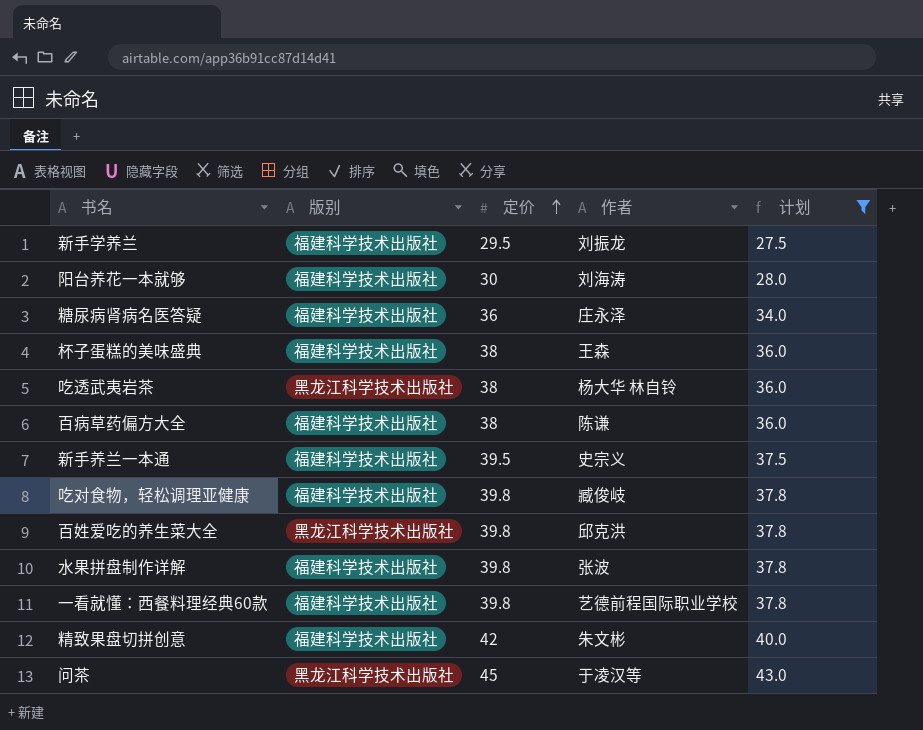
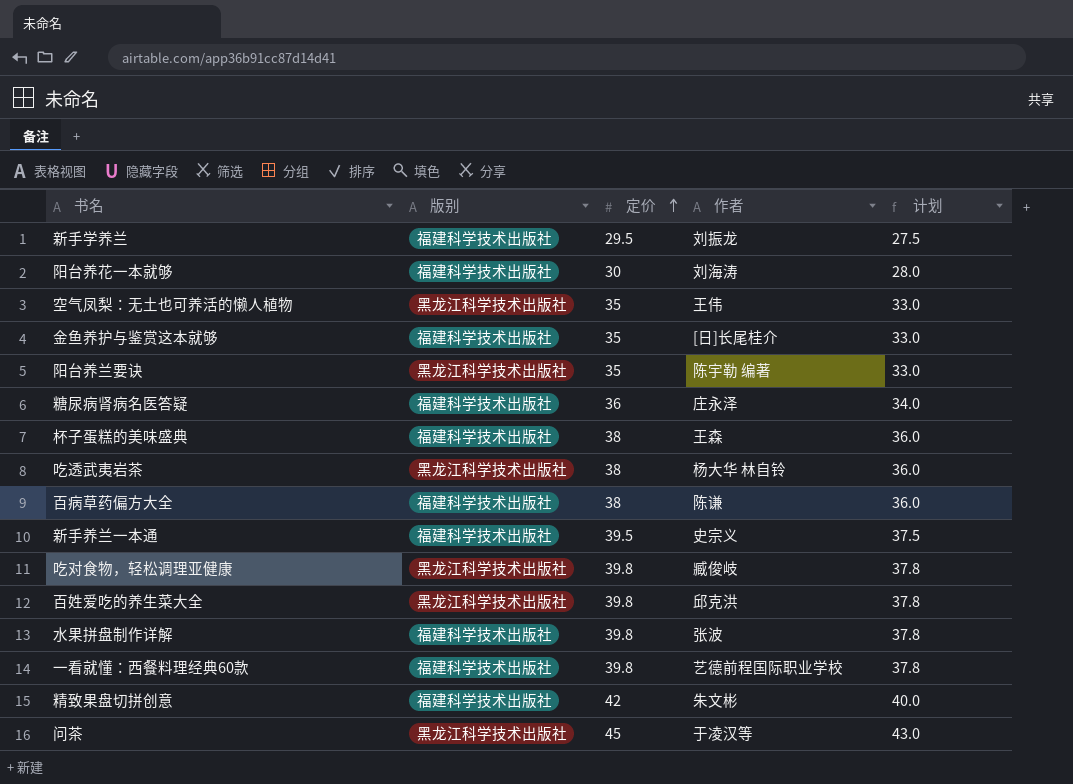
filter: 计划 != 33.0 -> none
吃对食物，轻松调理亚健康 | 版别: 福建科学技术出版社 -> 黑龙江科学技术出版社

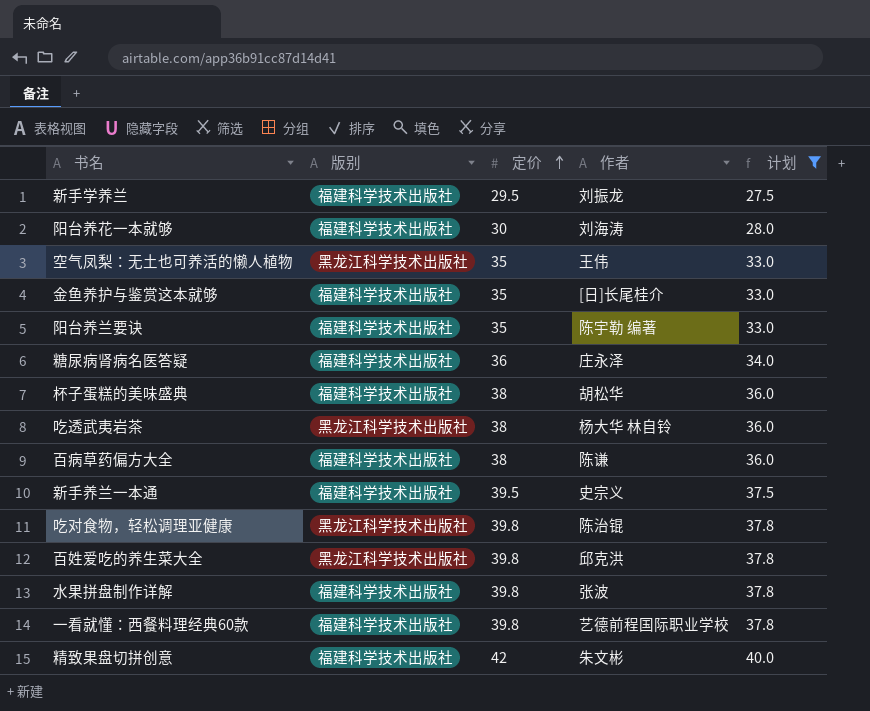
filter: none -> 计划 != 43.0
阳台养兰要诀 | 版别: 黑龙江科学技术出版社 -> 福建科学技术出版社
杯子蛋糕的美味盛典 | 作者: 王森 -> 胡松华
吃对食物，轻松调理亚健康 | 作者: 臧俊岐 -> 陈治锟

